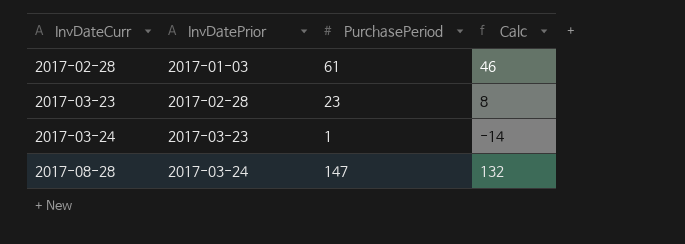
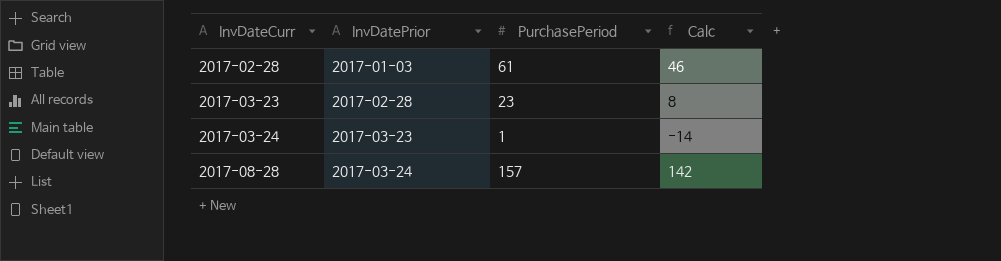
2017-08-28 | PurchasePeriod: 147 -> 157
2017-08-28 | Calc: 132 -> 142

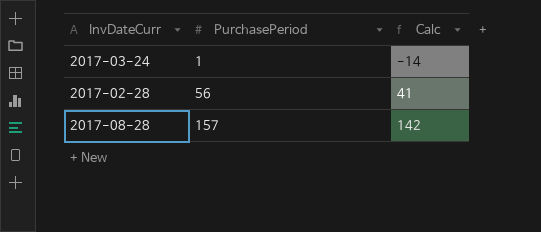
row order: InvDateCurr ascending -> PurchasePeriod ascending
column InvDatePrior | position: 2 -> none
row 2017-03-23: 2017-02-28 | 23 | 8 -> none
2017-02-28 | PurchasePeriod: 61 -> 56
2017-02-28 | Calc: 46 -> 41

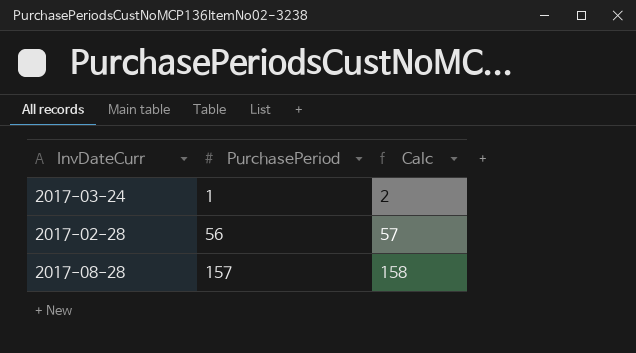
column Calc | formula: [PurchasePeriod] - 15 -> [PurchasePeriod] + 1

